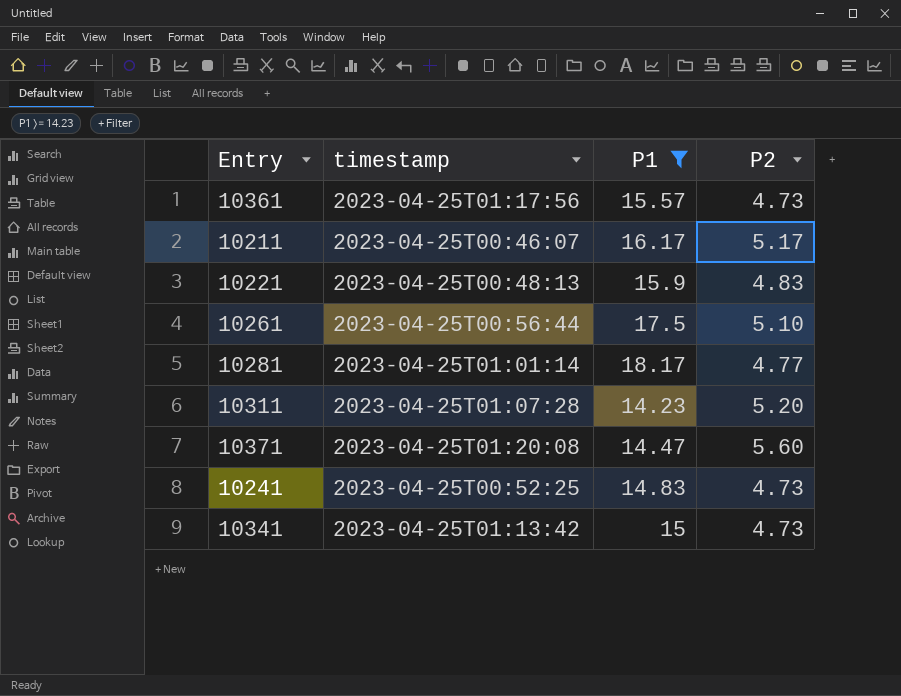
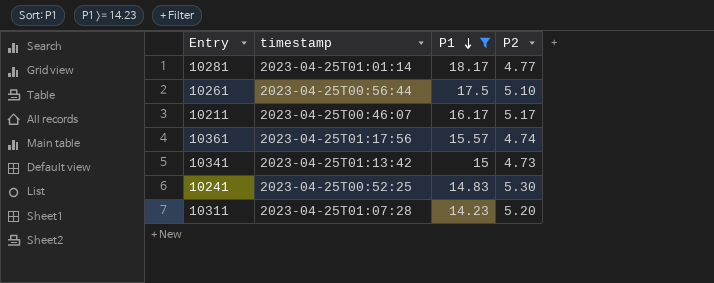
row order: none -> P1 descending
row 10221: 2023-04-25T00:48:13 | 15.9 | 4.83 -> none
row 10371: 2023-04-25T01:20:08 | 14.47 | 5.60 -> none
10361 | P2: 4.73 -> 4.74
10241 | P2: 4.73 -> 5.30

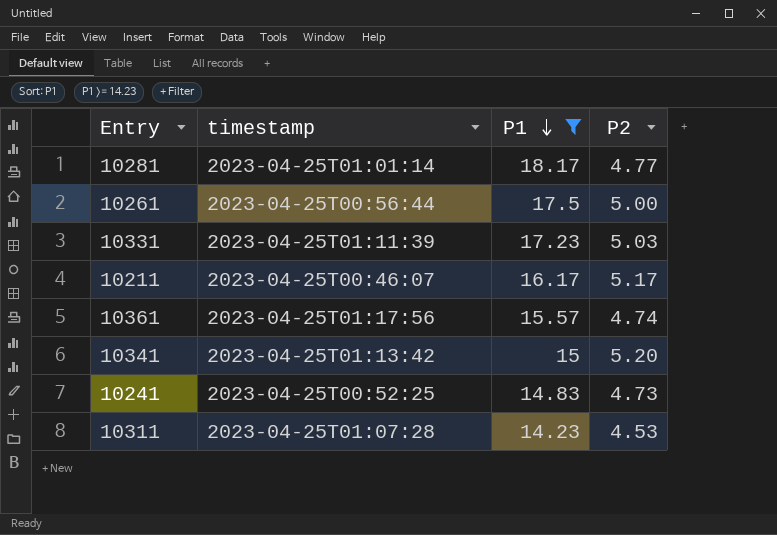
10261 | P2: 5.10 -> 5.00
row 10331: none -> 2023-04-25T01:11:39 | 17.23 | 5.03
10341 | P2: 4.73 -> 5.20
10241 | P2: 5.30 -> 4.73
10311 | P2: 5.20 -> 4.53

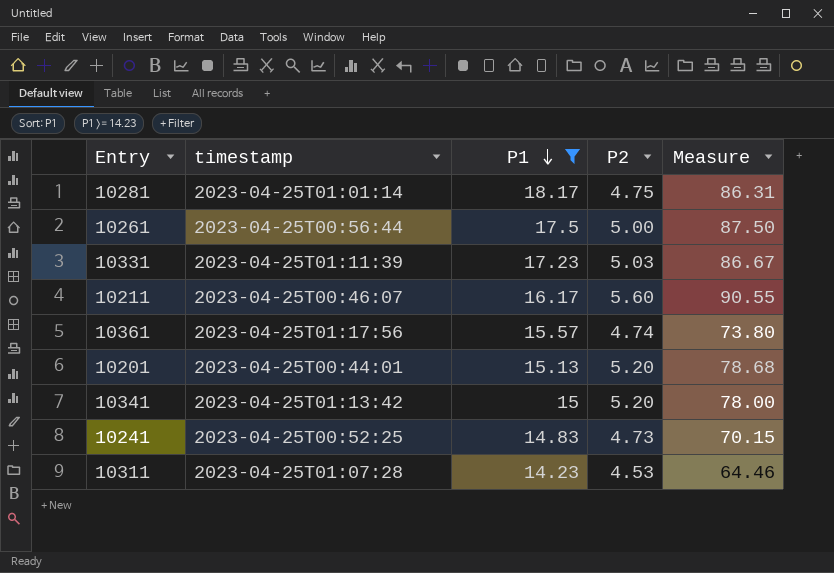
column Measure | formula: none -> [P1] * [P2]
10281 | P2: 4.77 -> 4.75
10211 | P2: 5.17 -> 5.60
row 10201: none -> 2023-04-25T00:44:01 | 15.13 | 5.20 | 78.68

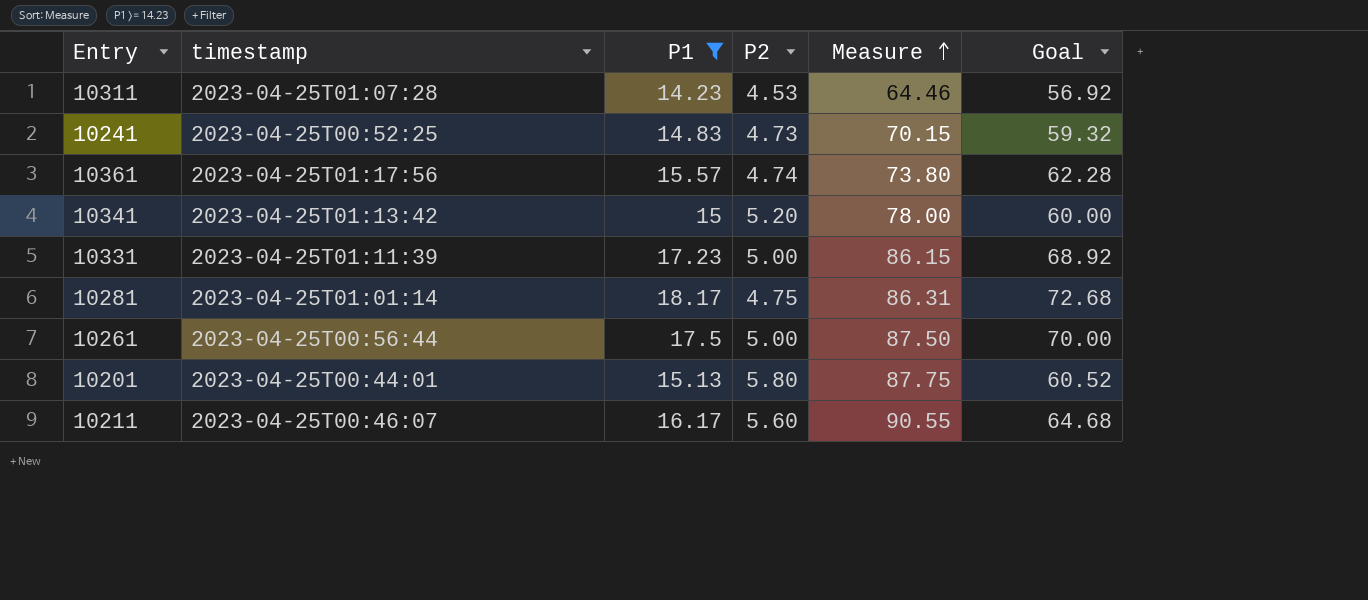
row order: P1 descending -> Measure ascending
column Goal | formula: none -> [P1] * 4
10331 | P2: 5.03 -> 5.00
10331 | Measure: 86.67 -> 86.15
10201 | P2: 5.20 -> 5.80
10201 | Measure: 78.68 -> 87.75

